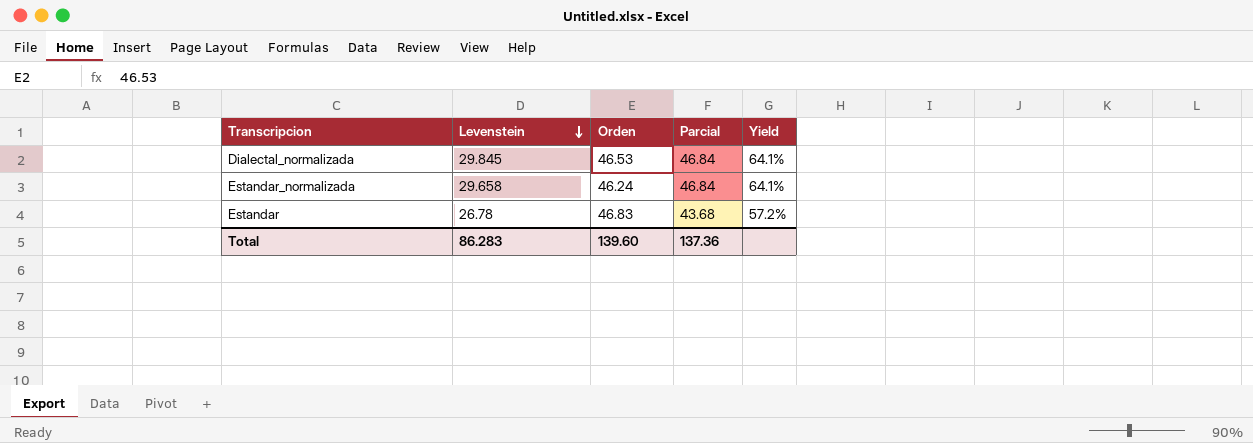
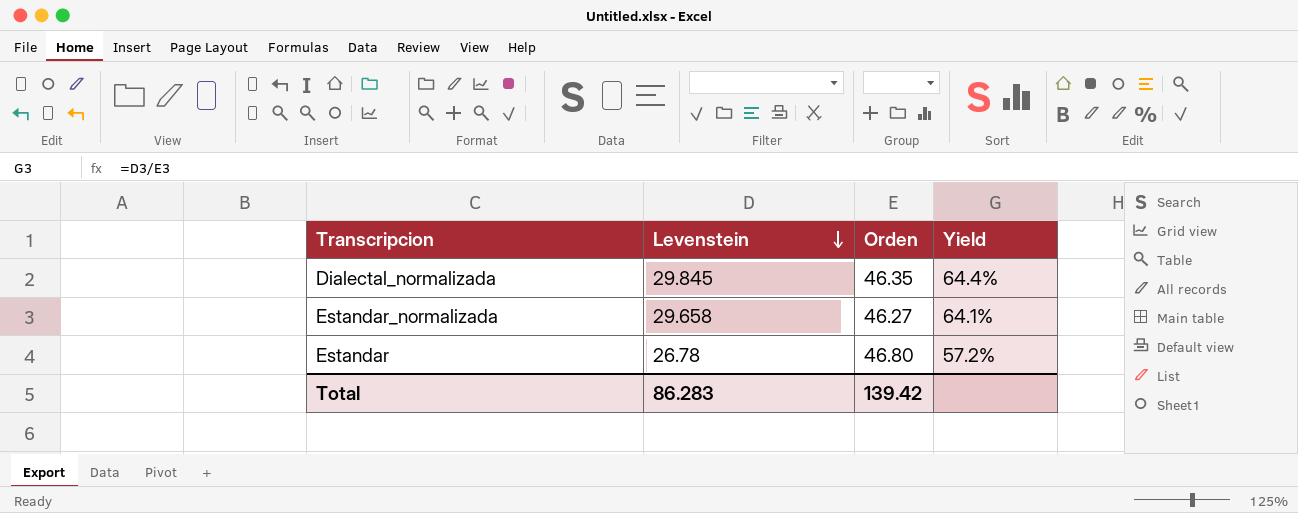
column Parcial | position: 4 -> none
Dialectal_normalizada | Orden: 46.53 -> 46.35
Dialectal_normalizada | Yield: 64.1% -> 64.4%
Estandar_normalizada | Orden: 46.24 -> 46.27
Estandar | Orden: 46.83 -> 46.80
Total | Orden: 139.60 -> 139.42

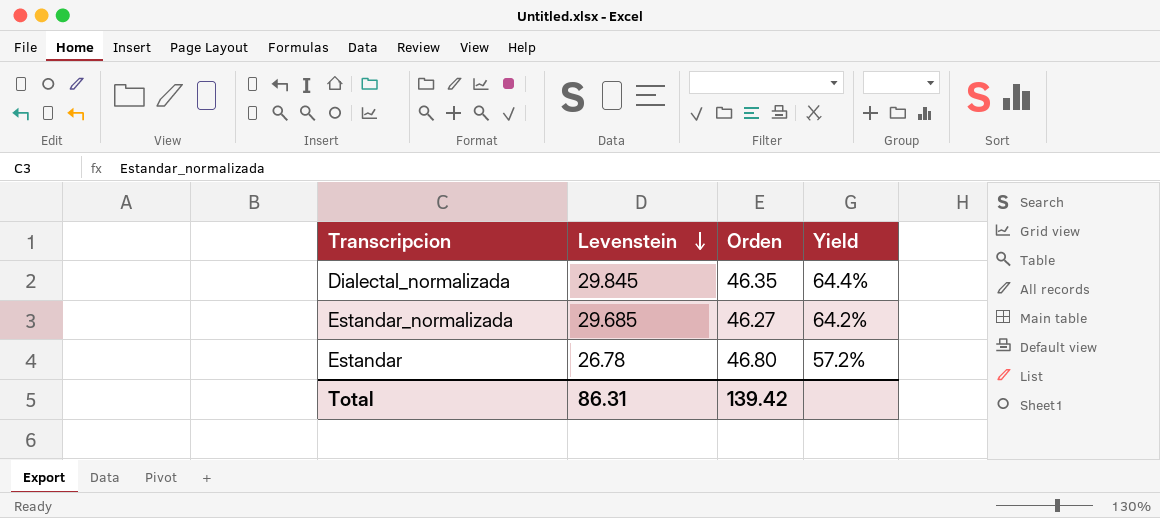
Estandar_normalizada | Levenstein: 29.658 -> 29.685
Estandar_normalizada | Yield: 64.1% -> 64.2%
Total | Levenstein: 86.283 -> 86.31

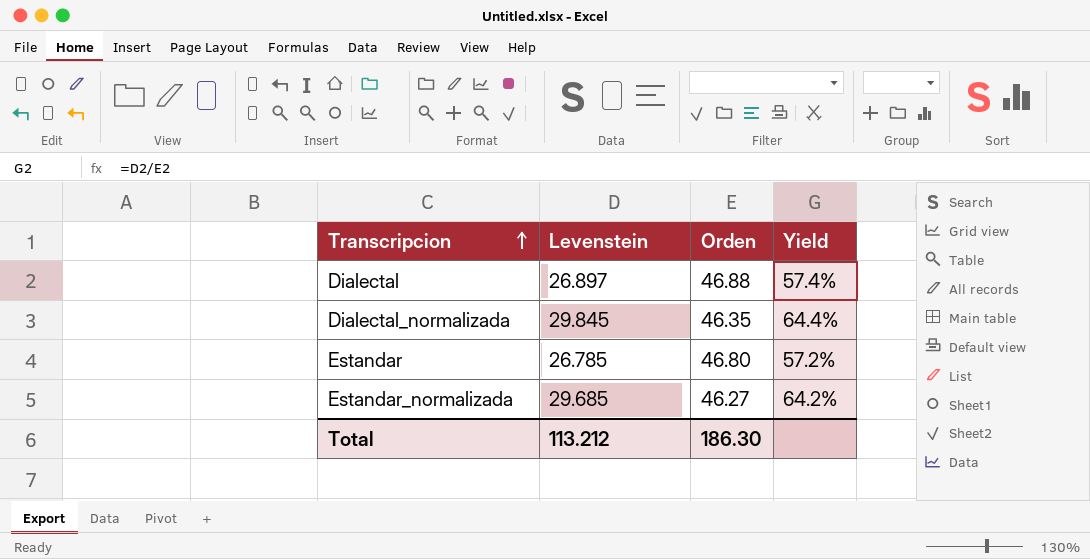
row order: Levenstein descending -> Transcripcion ascending
row Dialectal: none -> 26.897 | 46.88 | 57.4%
Estandar | Levenstein: 26.78 -> 26.785
Total | Levenstein: 86.31 -> 113.212
Total | Orden: 139.42 -> 186.30

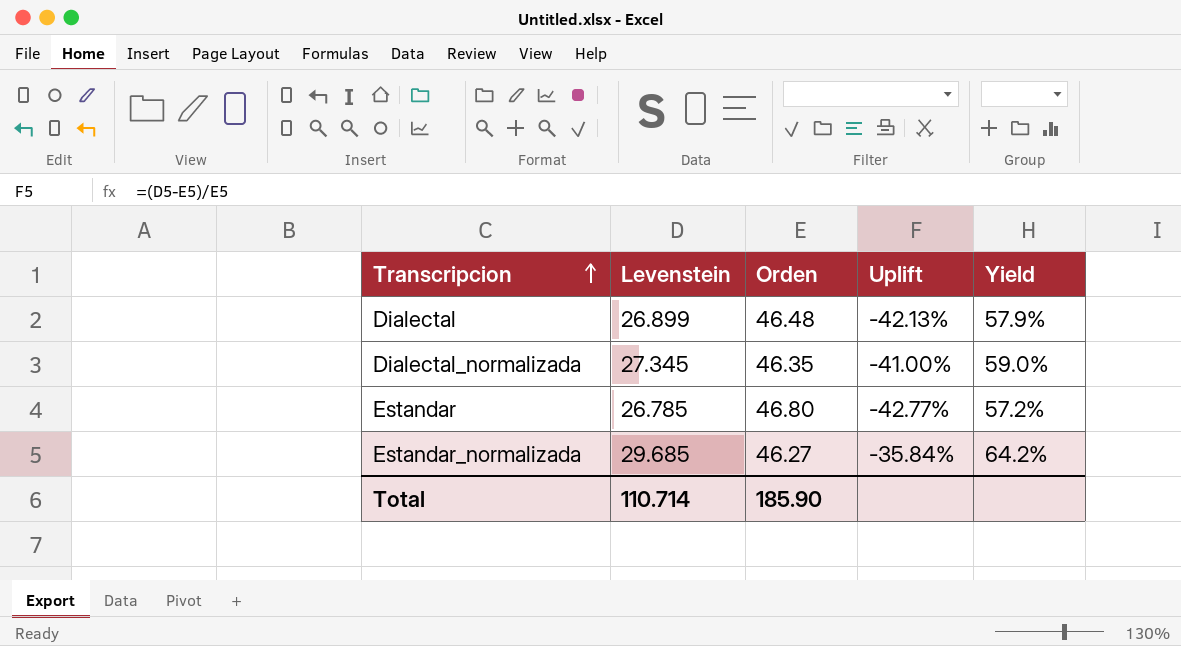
column Uplift | formula: none -> ([Levenstein] - [Orden]) / [Orden]
Dialectal | Levenstein: 26.897 -> 26.899
Dialectal | Orden: 46.88 -> 46.48
Dialectal | Yield: 57.4% -> 57.9%
Dialectal_normalizada | Levenstein: 29.845 -> 27.345
Dialectal_normalizada | Yield: 64.4% -> 59.0%
Total | Levenstein: 113.212 -> 110.714
Total | Orden: 186.30 -> 185.90

